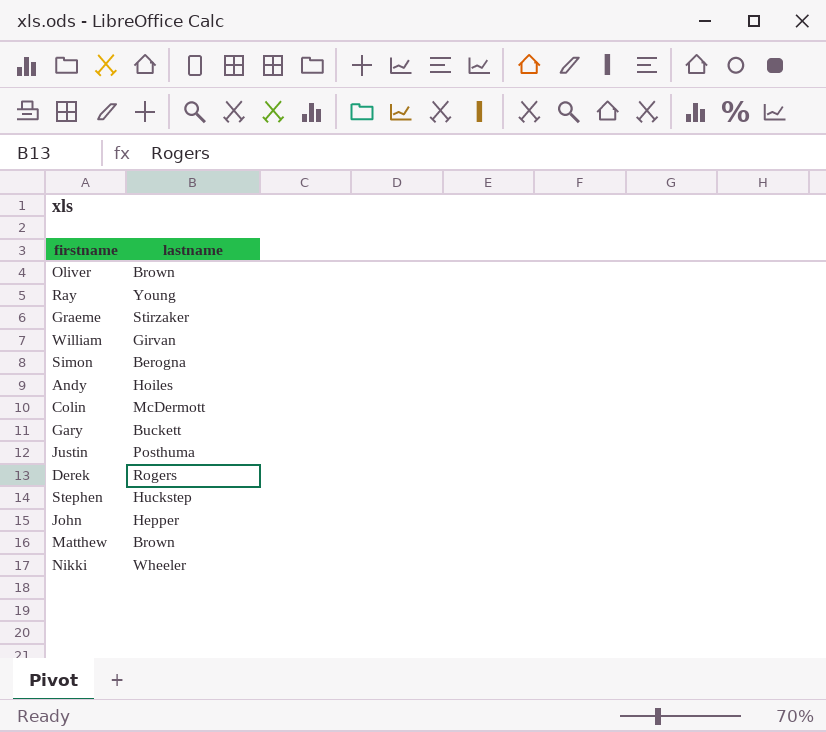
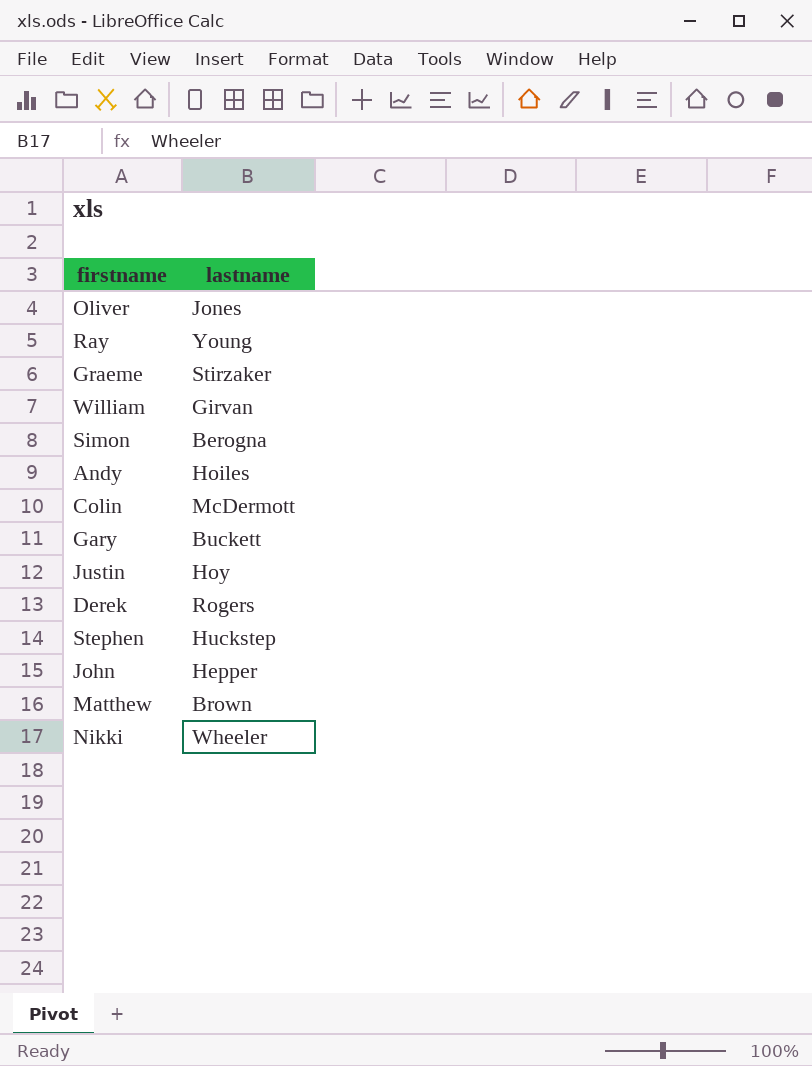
Oliver | lastname: Brown -> Jones
Justin | lastname: Posthuma -> Hoy

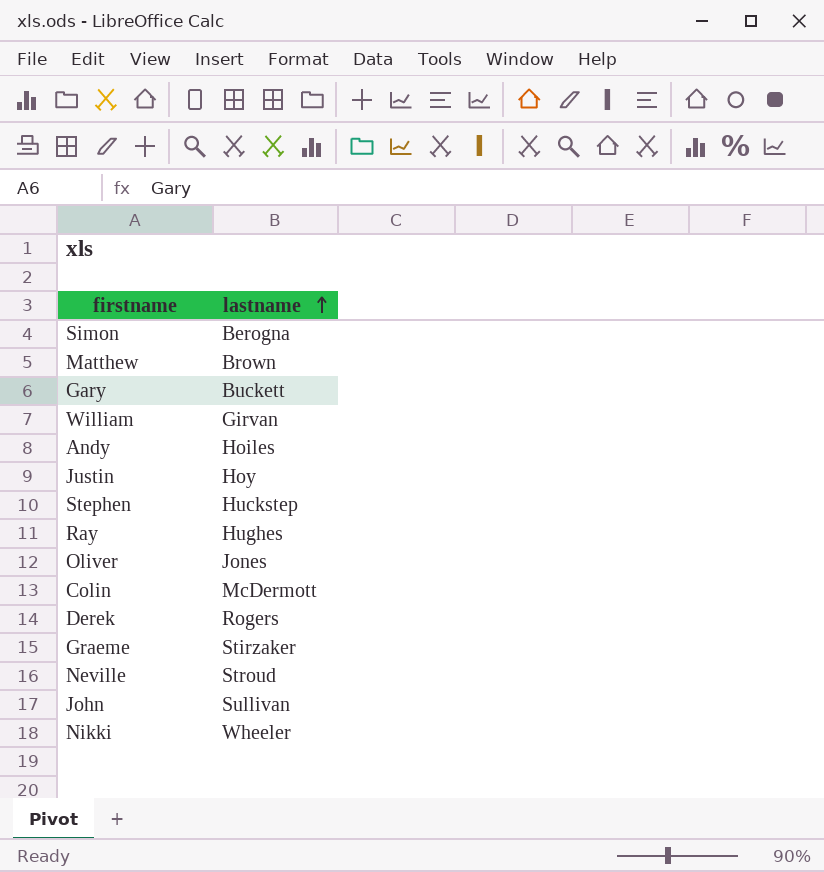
row order: none -> lastname ascending
Ray | lastname: Young -> Hughes
row Neville: none -> Stroud
John | lastname: Hepper -> Sullivan

